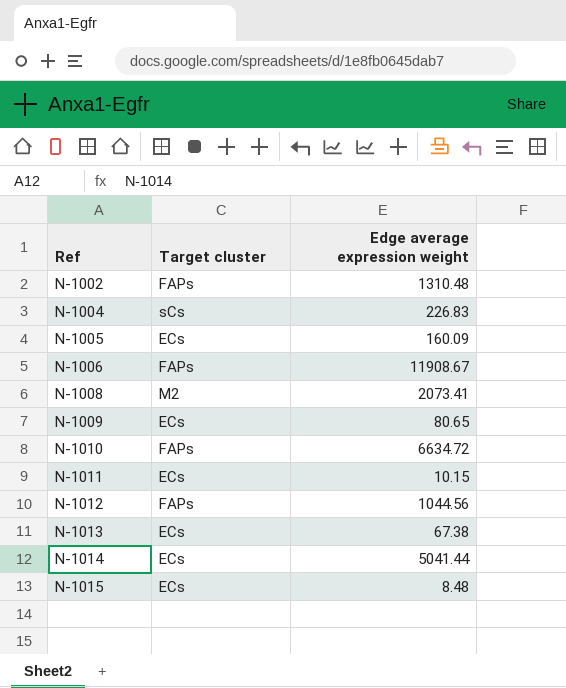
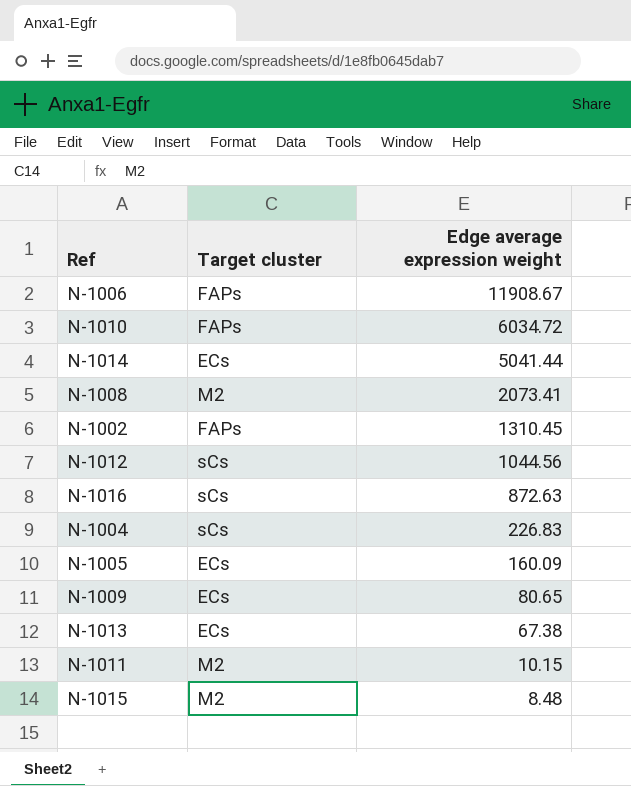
row order: Ref ascending -> Edge average expression weight descending
N-1010 | Edge average expression weight: 6634.72 -> 6034.72
N-1002 | Edge average expression weight: 1310.48 -> 1310.45
N-1012 | Target cluster: FAPs -> sCs
row N-1016: none -> sCs | 872.63
N-1011 | Target cluster: ECs -> M2
N-1015 | Target cluster: ECs -> M2

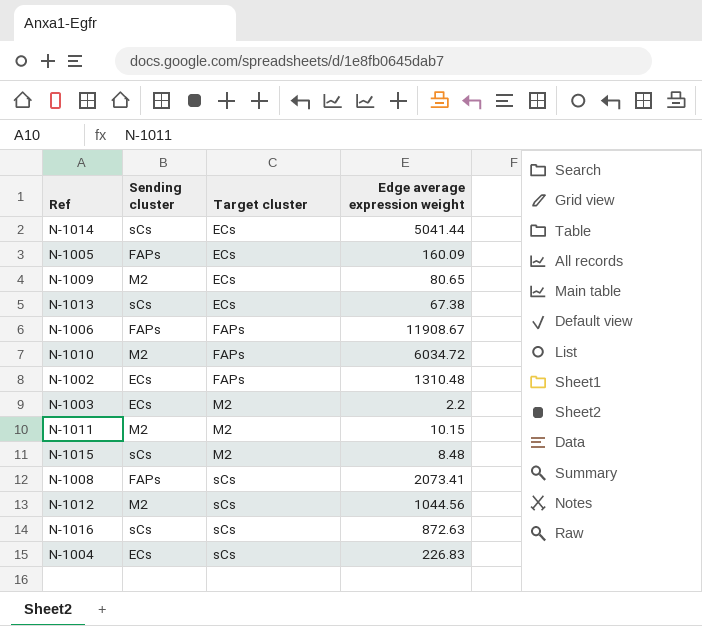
row order: Edge average expression weight descending -> Target cluster ascending
column Sending cluster | position: none -> 2
N-1002 | Edge average expression weight: 1310.45 -> 1310.48
row N-1003: none -> ECs | M2 | 2.2
N-1008 | Target cluster: M2 -> sCs

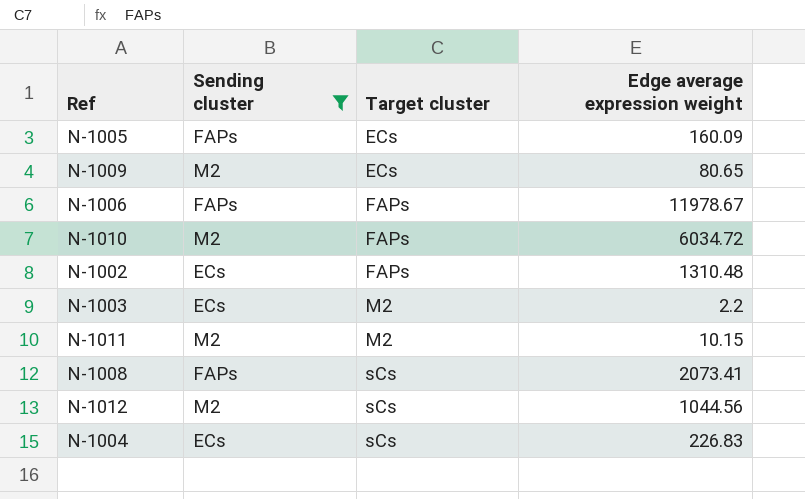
filter: none -> Sending cluster != sCs
N-1006 | Edge average expression weight: 11908.67 -> 11978.67

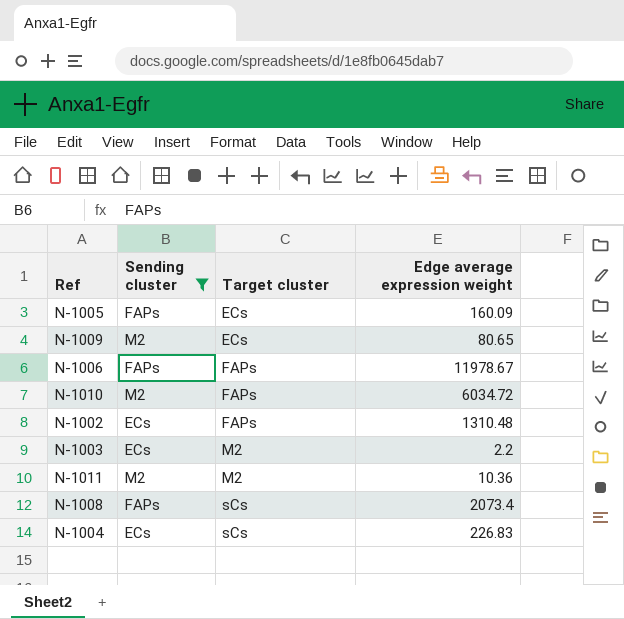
row N-1012: M2 | sCs | 1044.56 -> none
N-1011 | Edge average expression weight: 10.15 -> 10.36
N-1008 | Edge average expression weight: 2073.41 -> 2073.4

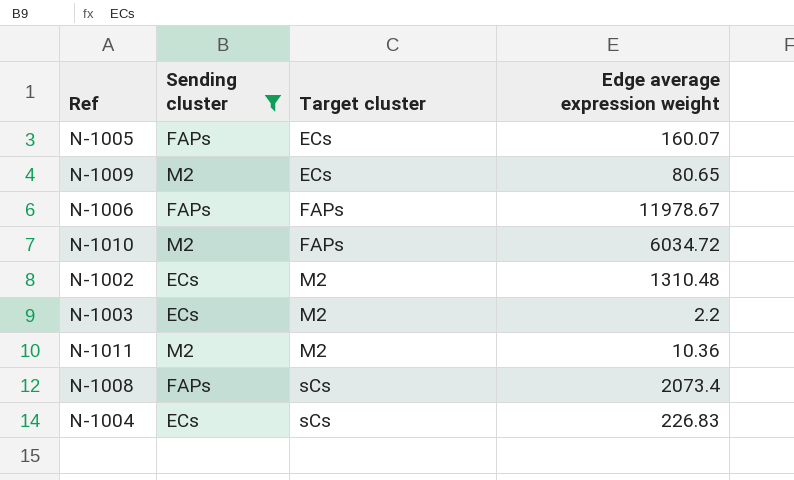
N-1005 | Edge average expression weight: 160.09 -> 160.07
N-1002 | Target cluster: FAPs -> M2

